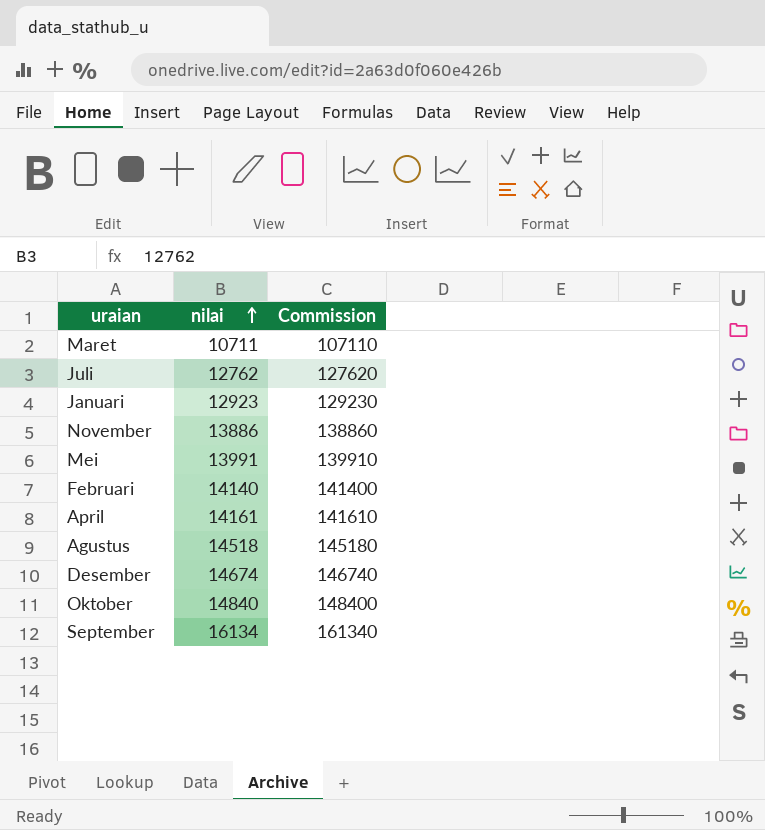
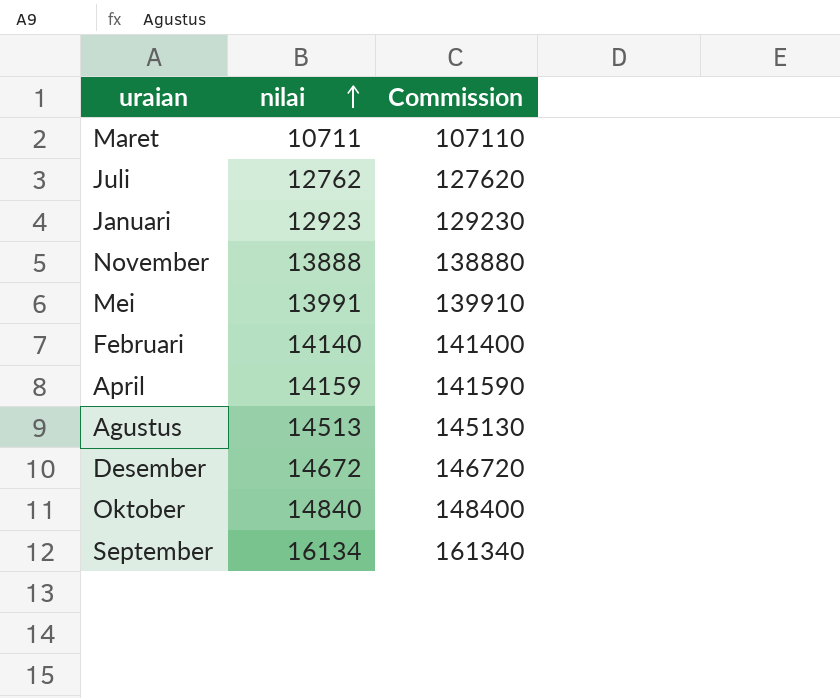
November | nilai: 13886 -> 13888
November | Commission: 138860 -> 138880
April | nilai: 14161 -> 14159
April | Commission: 141610 -> 141590
Agustus | nilai: 14518 -> 14513
Agustus | Commission: 145180 -> 145130
Desember | nilai: 14674 -> 14672
Desember | Commission: 146740 -> 146720

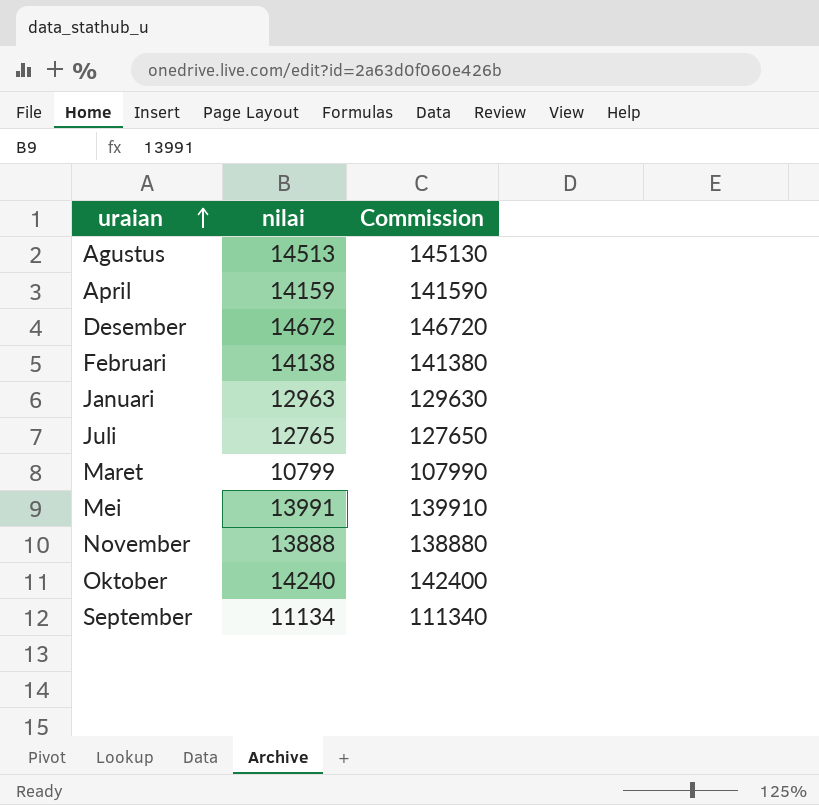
row order: nilai ascending -> uraian ascending
Februari | nilai: 14140 -> 14138
Februari | Commission: 141400 -> 141380
Januari | nilai: 12923 -> 12963
Januari | Commission: 129230 -> 129630
Juli | nilai: 12762 -> 12765
Juli | Commission: 127620 -> 127650
Maret | nilai: 10711 -> 10799
Maret | Commission: 107110 -> 107990
Oktober | nilai: 14840 -> 14240
Oktober | Commission: 148400 -> 142400
September | nilai: 16134 -> 11134
September | Commission: 161340 -> 111340

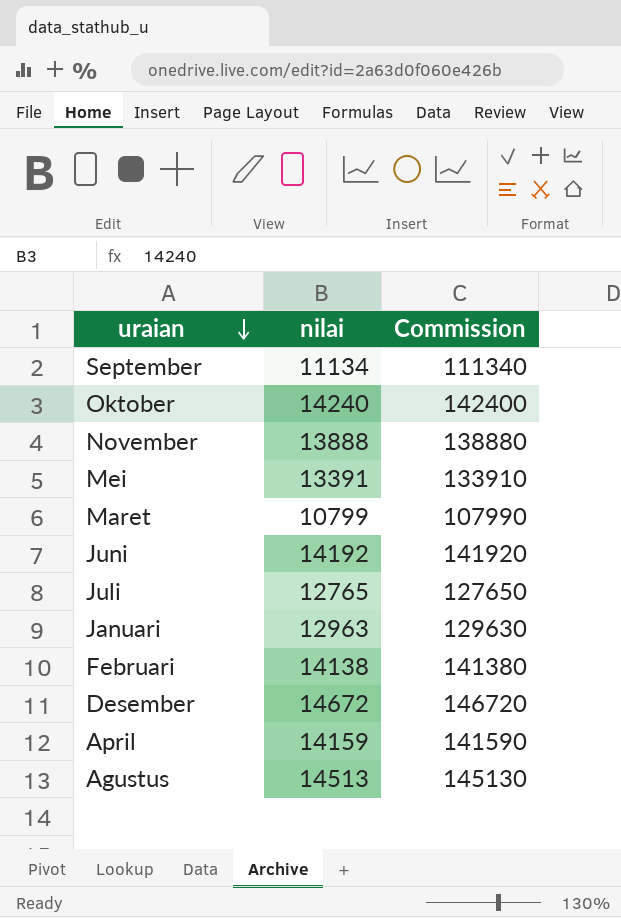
row order: uraian ascending -> uraian descending
Mei | nilai: 13991 -> 13391
Mei | Commission: 139910 -> 133910
row Juni: none -> 14192 | 141920

